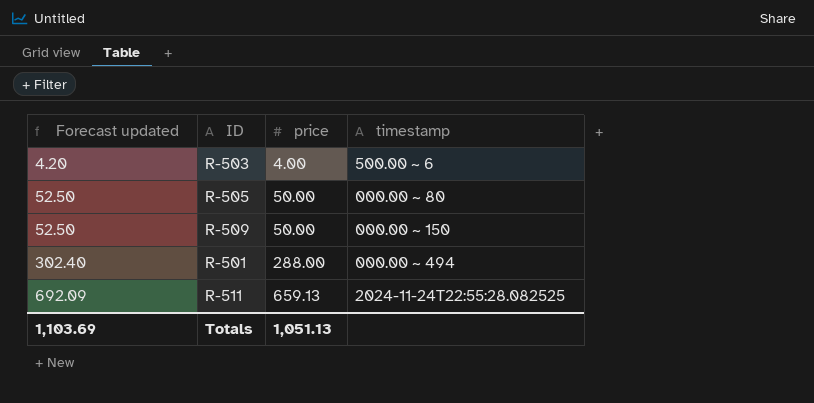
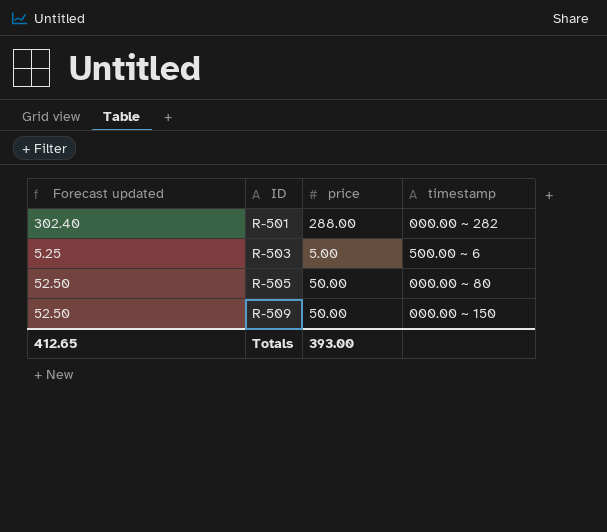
row order: Forecast updated ascending -> ID ascending
row R-511: 692.09 | 659.13 | 2024-11-24T22:55:28.082525 -> none
R-501 | timestamp: 000.00 ~ 494 -> 000.00 ~ 282
R-503 | Forecast updated: 4.20 -> 5.25
R-503 | price: 4.00 -> 5.00
Totals | Forecast updated: 1,103.69 -> 412.65
Totals | price: 1,051.13 -> 393.00

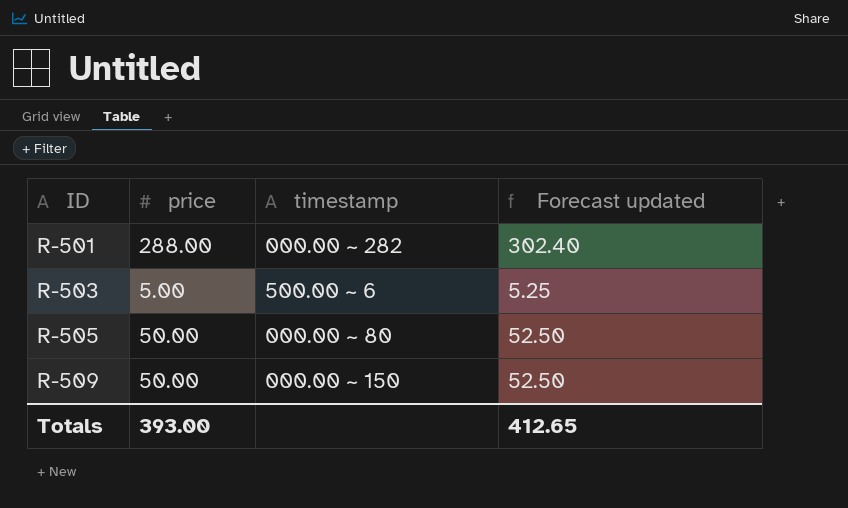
column Forecast updated | position: 1 -> 4

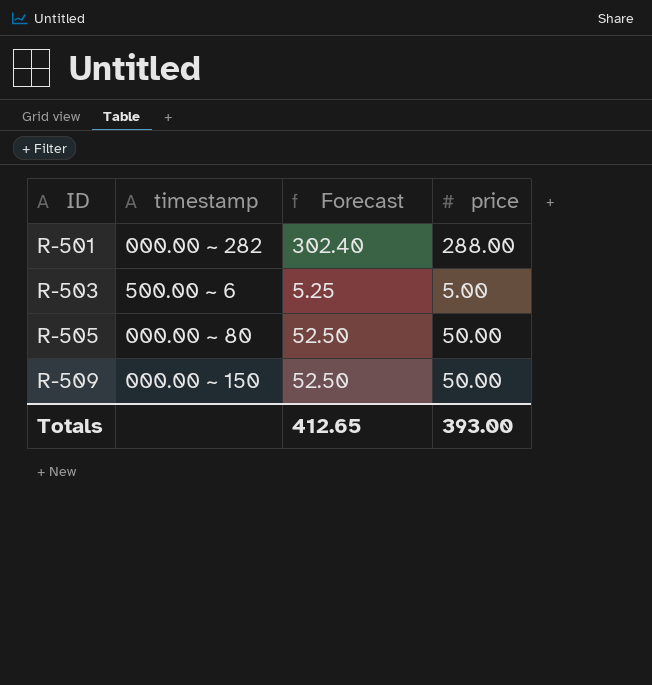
column name: Forecast updated -> Forecast
column price | position: 2 -> 4

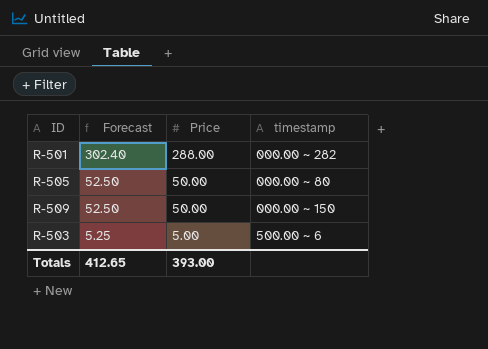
row order: ID ascending -> Forecast descending
column name: price -> Price
column timestamp | position: 2 -> 4

